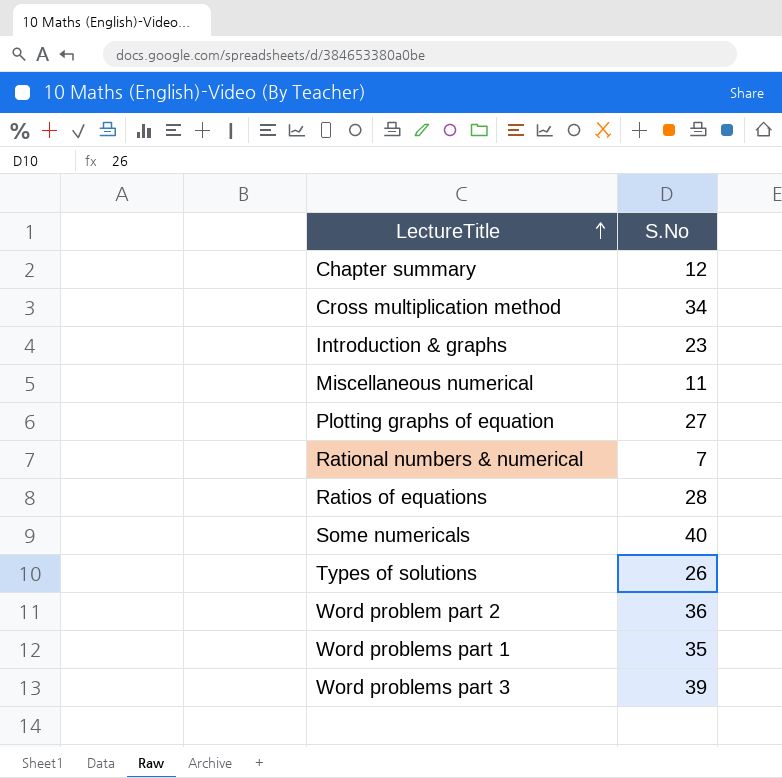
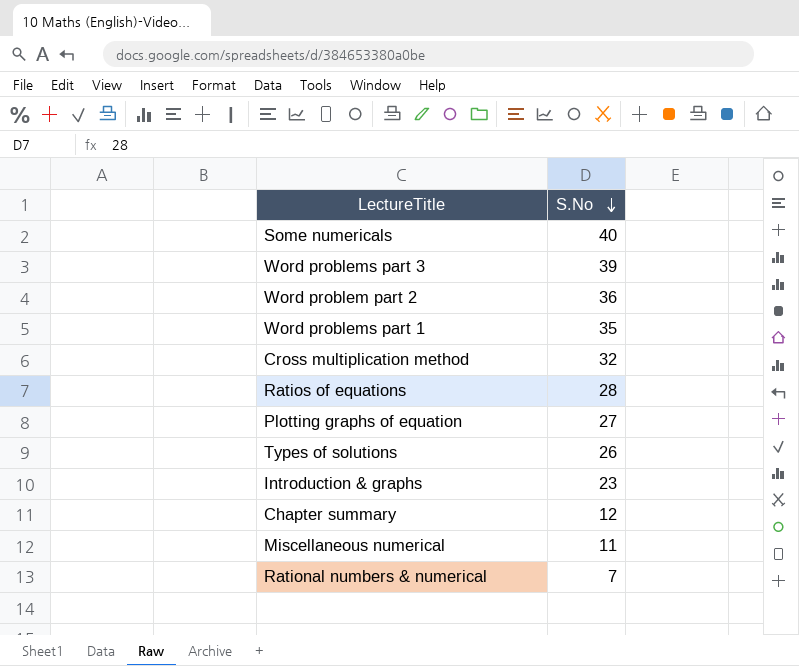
row order: LectureTitle ascending -> S.No descending
Cross multiplication method | S.No: 34 -> 32

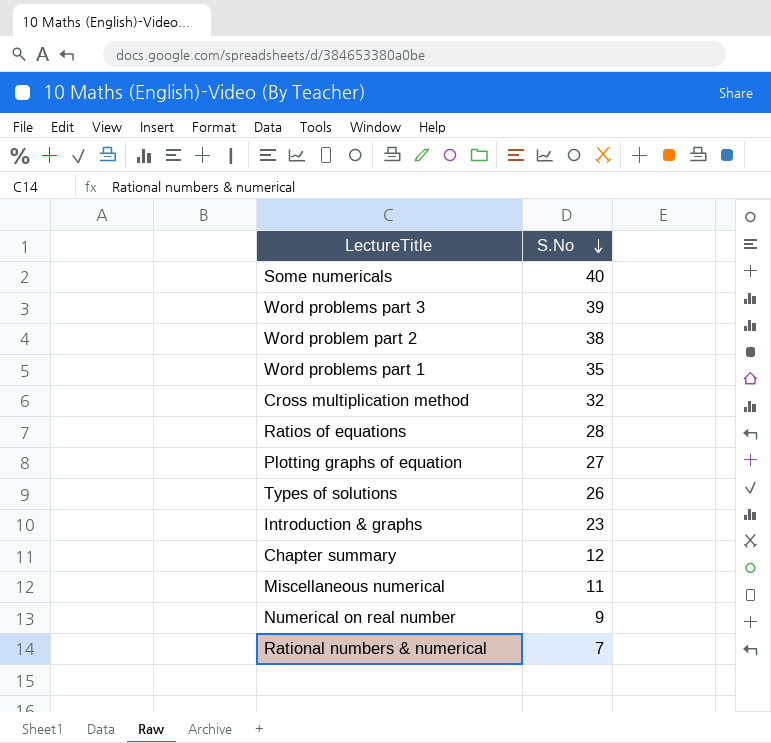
Word problem part 2 | S.No: 36 -> 38
row Numerical on real number: none -> 9

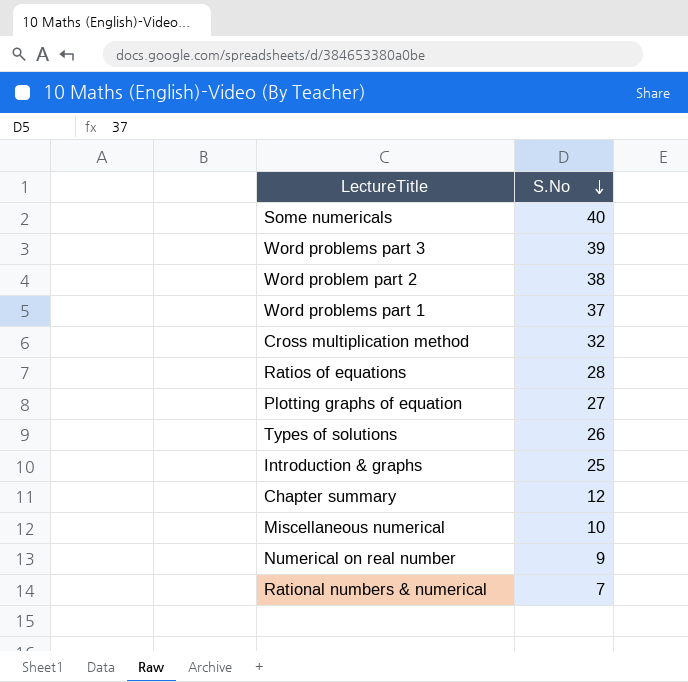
Word problems part 1 | S.No: 35 -> 37
Introduction & graphs | S.No: 23 -> 25
Miscellaneous numerical | S.No: 11 -> 10

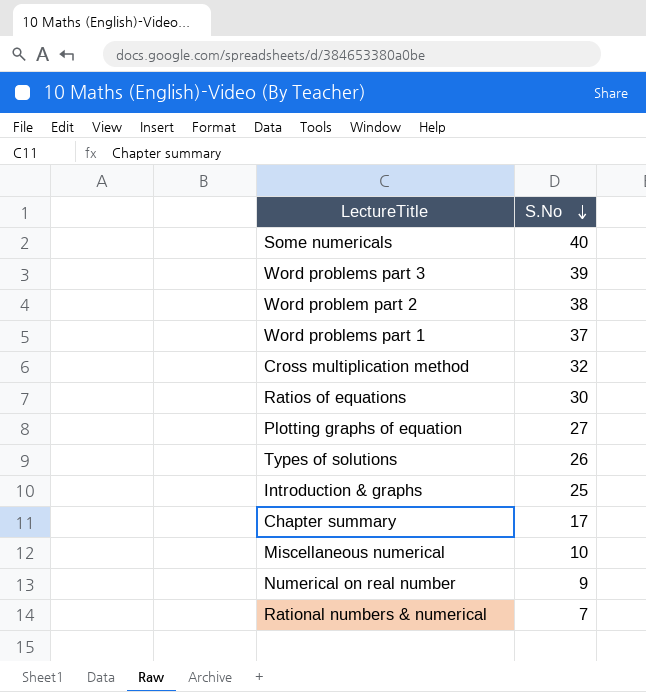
Ratios of equations | S.No: 28 -> 30
Chapter summary | S.No: 12 -> 17

